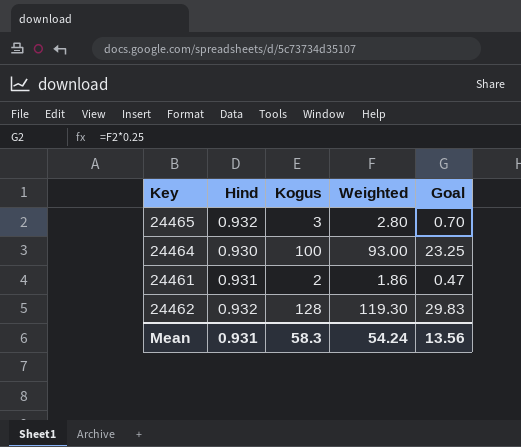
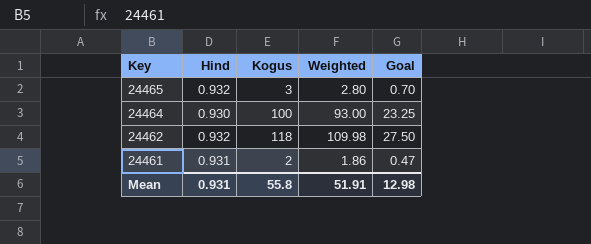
row order: none -> Key descending
24462 | Kogus: 128 -> 118
24462 | Weighted: 119.30 -> 109.98
24462 | Goal: 29.83 -> 27.50
Mean | Kogus: 58.3 -> 55.8
Mean | Weighted: 54.24 -> 51.91
Mean | Goal: 13.56 -> 12.98

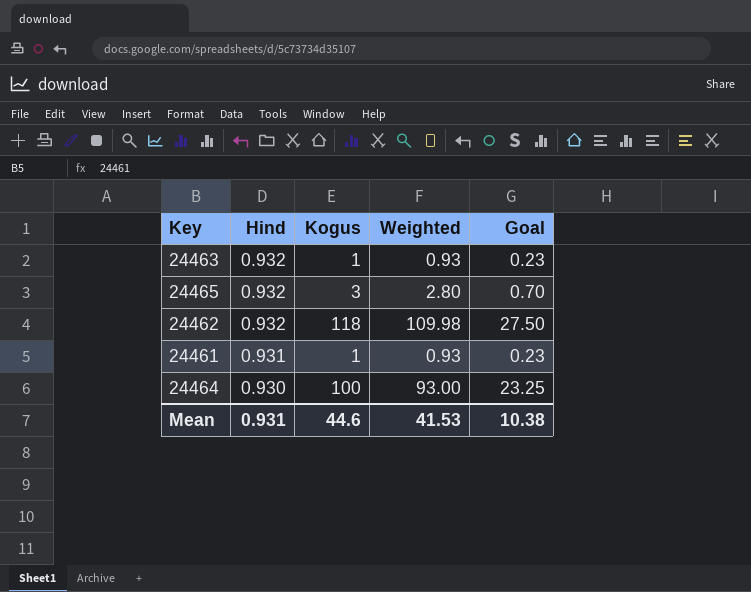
row order: Key descending -> Hind descending
row 24463: none -> 0.932 | 1 | 0.93 | 0.23
24461 | Kogus: 2 -> 1
24461 | Weighted: 1.86 -> 0.93
24461 | Goal: 0.47 -> 0.23
Mean | Kogus: 55.8 -> 44.6
Mean | Weighted: 51.91 -> 41.53
Mean | Goal: 12.98 -> 10.38

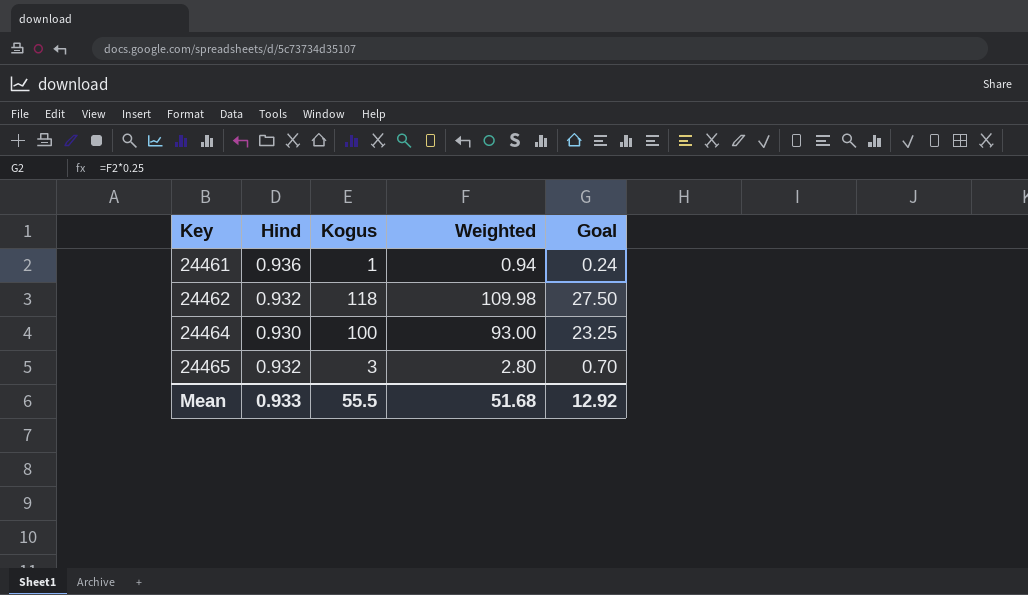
row order: Hind descending -> Key ascending
row 24463: 0.932 | 1 | 0.93 | 0.23 -> none
24461 | Hind: 0.931 -> 0.936
24461 | Weighted: 0.93 -> 0.94
24461 | Goal: 0.23 -> 0.24
Mean | Hind: 0.931 -> 0.933
Mean | Kogus: 44.6 -> 55.5
Mean | Weighted: 41.53 -> 51.68
Mean | Goal: 10.38 -> 12.92

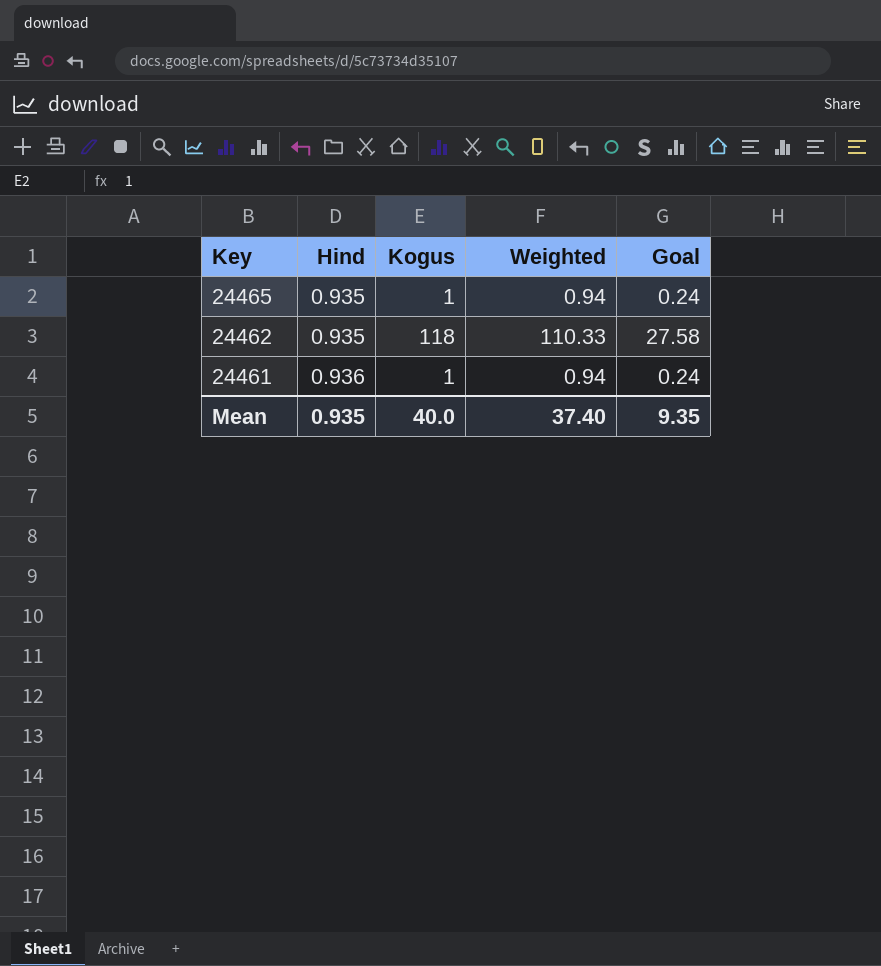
row order: Key ascending -> Key descending
row 24464: 0.930 | 100 | 93.00 | 23.25 -> none
24465 | Hind: 0.932 -> 0.935
24465 | Kogus: 3 -> 1
24465 | Weighted: 2.80 -> 0.94
24465 | Goal: 0.70 -> 0.24
24462 | Hind: 0.932 -> 0.935
24462 | Weighted: 109.98 -> 110.33
24462 | Goal: 27.50 -> 27.58
Mean | Hind: 0.933 -> 0.935
Mean | Kogus: 55.5 -> 40.0
Mean | Weighted: 51.68 -> 37.40
Mean | Goal: 12.92 -> 9.35

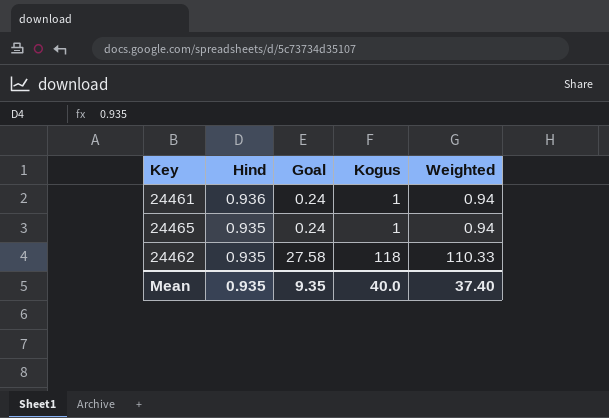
row order: Key descending -> Hind descending
column Goal | position: 5 -> 3

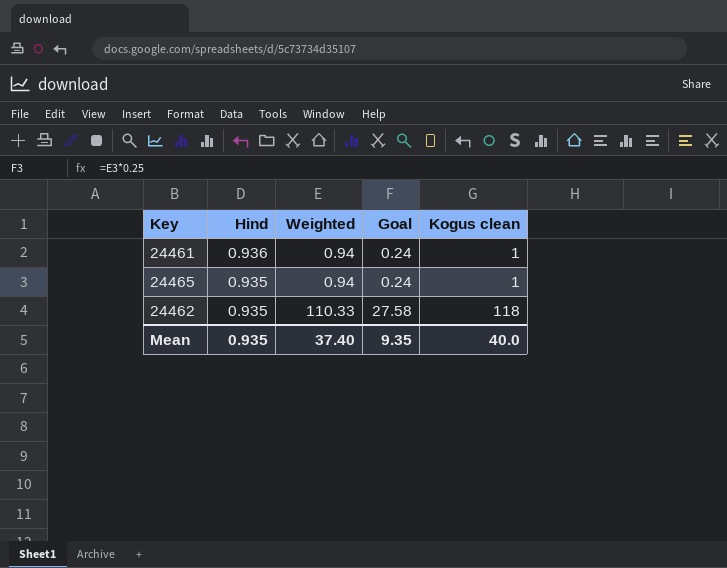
column Weighted | position: 5 -> 3
column name: Kogus -> Kogus clean

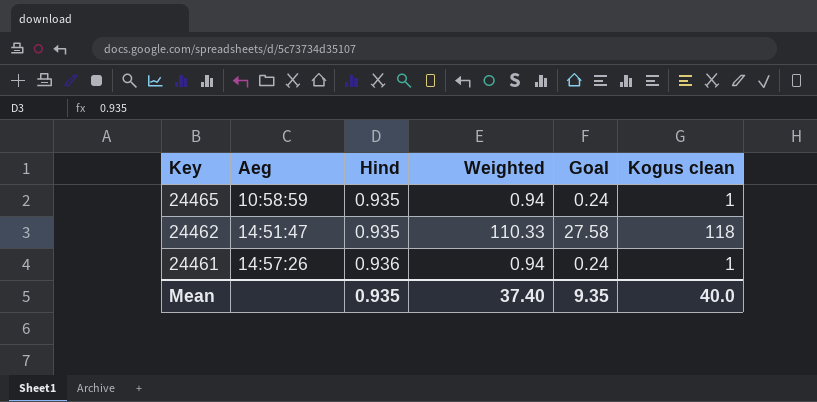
row order: Hind descending -> Key descending
column Aeg | position: none -> 2

